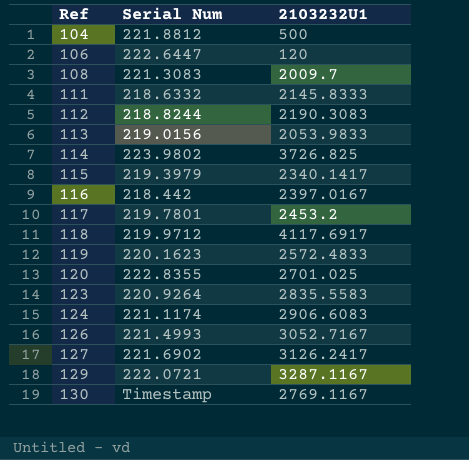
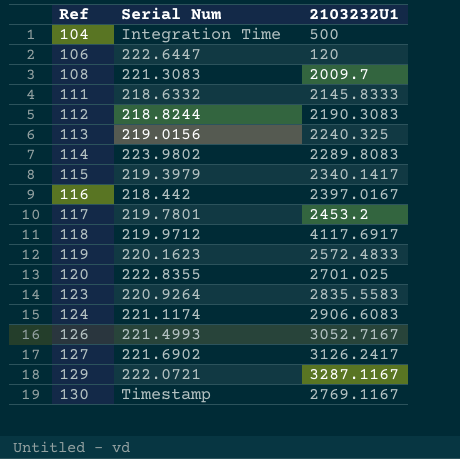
104 | Serial Num: 221.8812 -> Integration Time
113 | 2103232U1: 2053.9833 -> 2240.325
114 | 2103232U1: 3726.825 -> 2289.8083

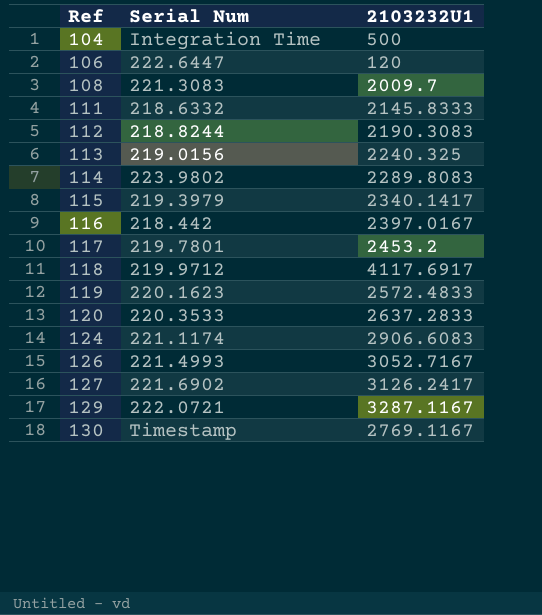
row 123: 220.9264 | 2835.5583 -> none
120 | Serial Num: 222.8355 -> 220.3533
120 | 2103232U1: 2701.025 -> 2637.2833

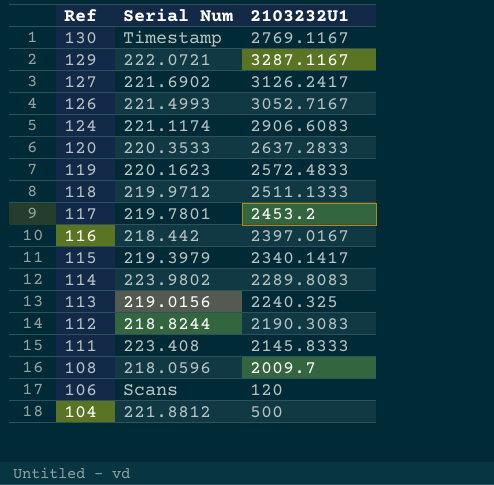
row order: Ref ascending -> Ref descending
118 | 2103232U1: 4117.6917 -> 2511.1333
111 | Serial Num: 218.6332 -> 223.408
108 | Serial Num: 221.3083 -> 218.0596
106 | Serial Num: 222.6447 -> Scans
104 | Serial Num: Integration Time -> 221.8812

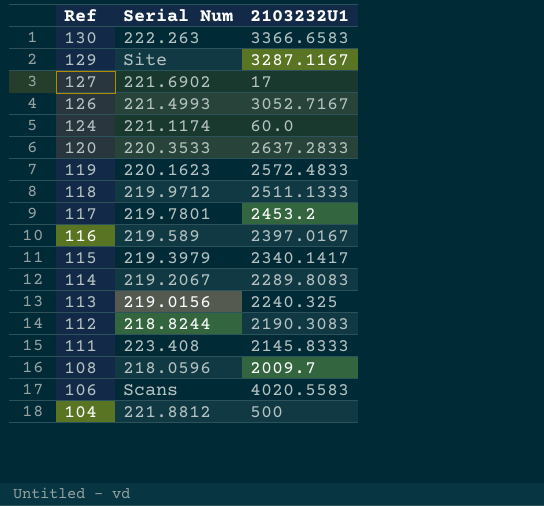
130 | Serial Num: Timestamp -> 222.263
130 | 2103232U1: 2769.1167 -> 3366.6583
129 | Serial Num: 222.0721 -> Site
127 | 2103232U1: 3126.2417 -> 17
124 | 2103232U1: 2906.6083 -> 60.0
116 | Serial Num: 218.442 -> 219.589
114 | Serial Num: 223.9802 -> 219.2067
106 | 2103232U1: 120 -> 4020.5583

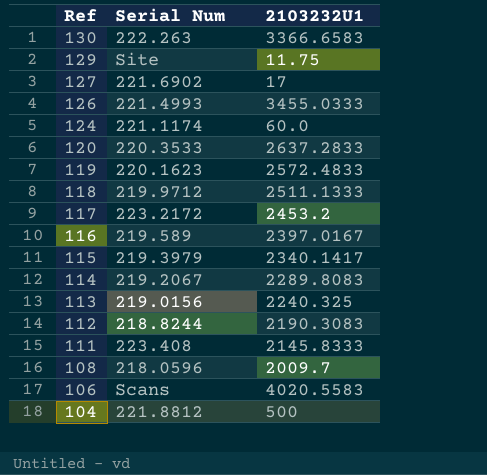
129 | 2103232U1: 3287.1167 -> 11.75
126 | 2103232U1: 3052.7167 -> 3455.0333
117 | Serial Num: 219.7801 -> 223.2172

